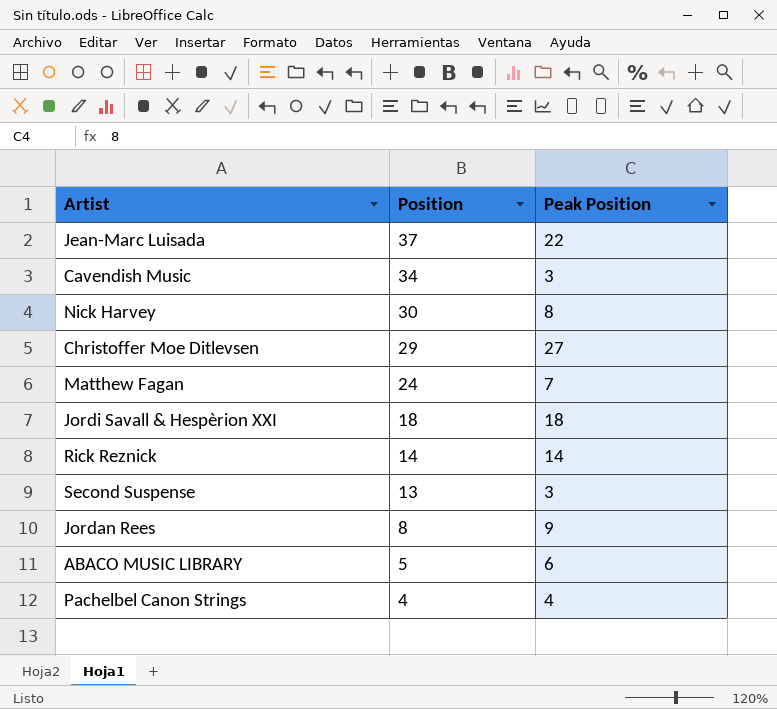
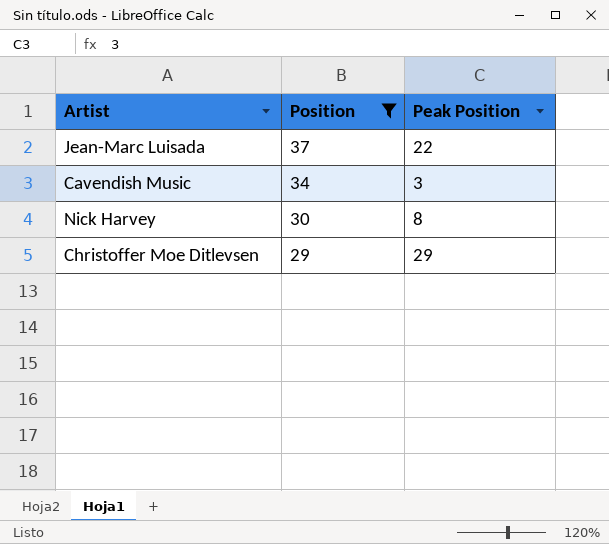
filter: none -> Position >= 29
Christoffer Moe Ditlevsen | Peak Position: 27 -> 29

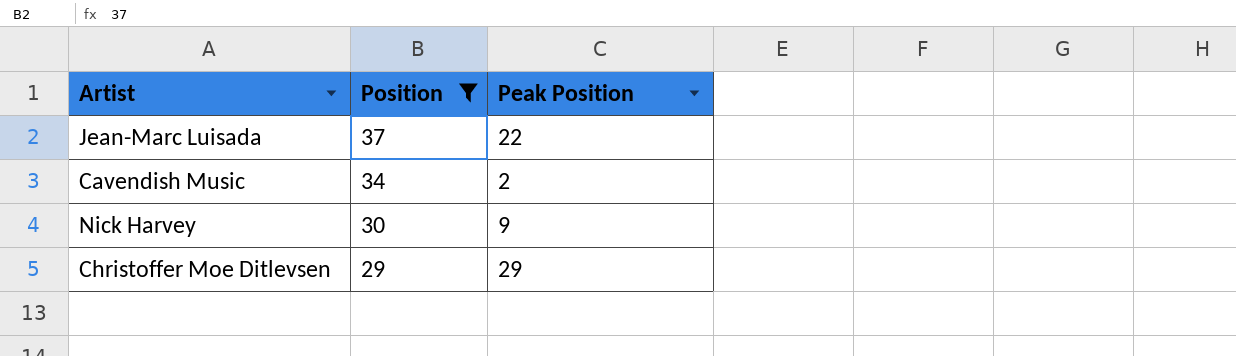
Cavendish Music | Peak Position: 3 -> 2
Nick Harvey | Peak Position: 8 -> 9

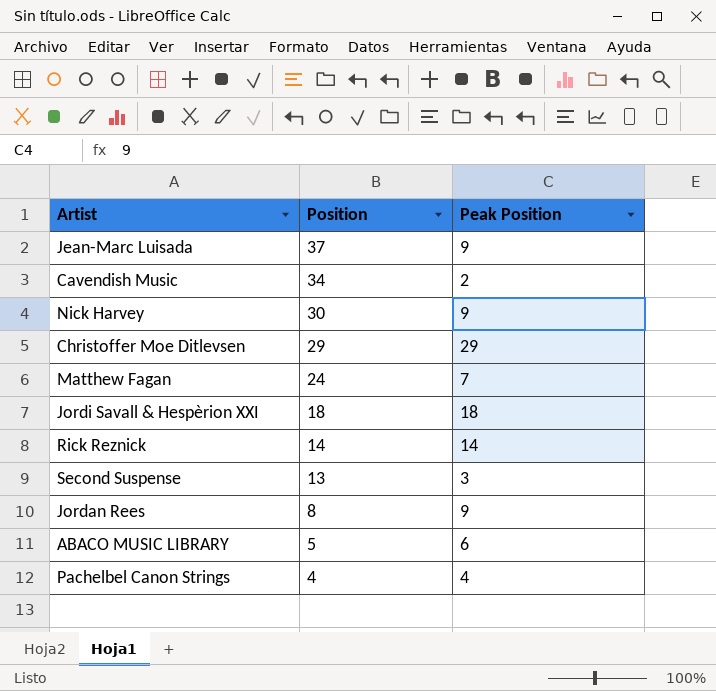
filter: Position >= 29 -> none
Jean-Marc Luisada | Peak Position: 22 -> 9

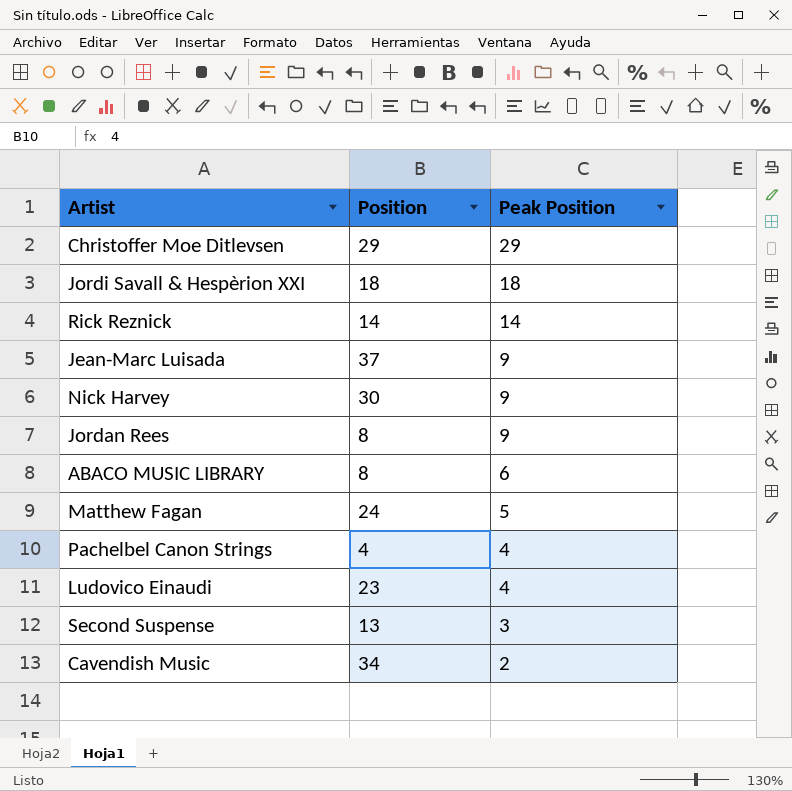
row order: Position descending -> Peak Position descending
ABACO MUSIC LIBRARY | Position: 5 -> 8
Matthew Fagan | Peak Position: 7 -> 5
row Ludovico Einaudi: none -> 23 | 4

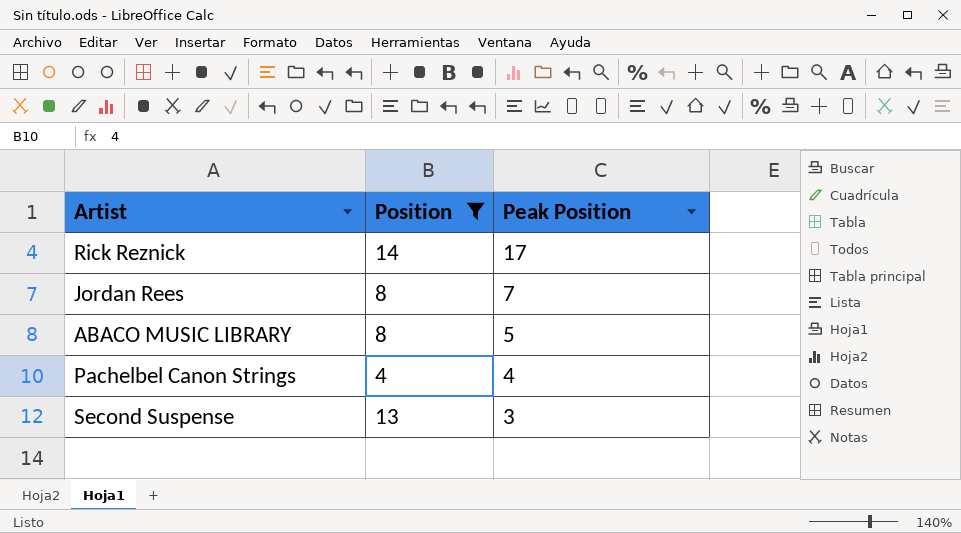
filter: none -> Position <= 14
Rick Reznick | Peak Position: 14 -> 17
Jordan Rees | Peak Position: 9 -> 7
ABACO MUSIC LIBRARY | Peak Position: 6 -> 5

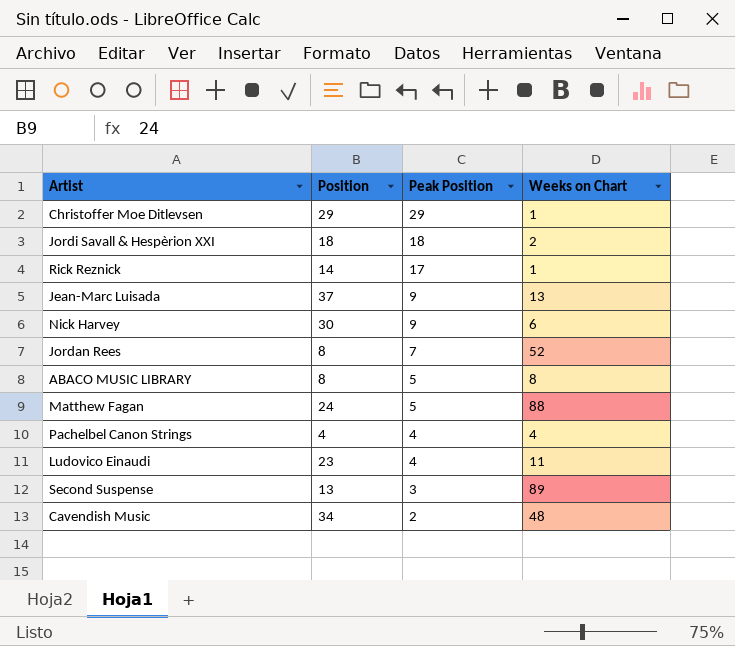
filter: Position <= 14 -> none
column Weeks on Chart | position: none -> 4

